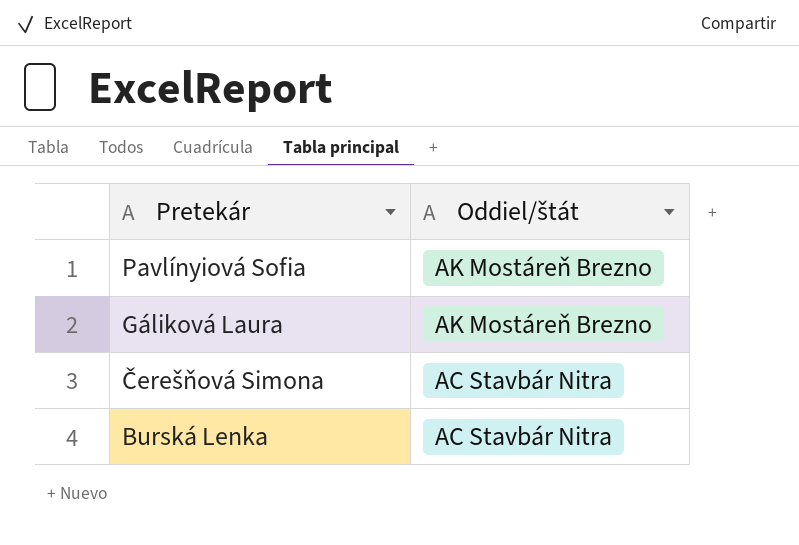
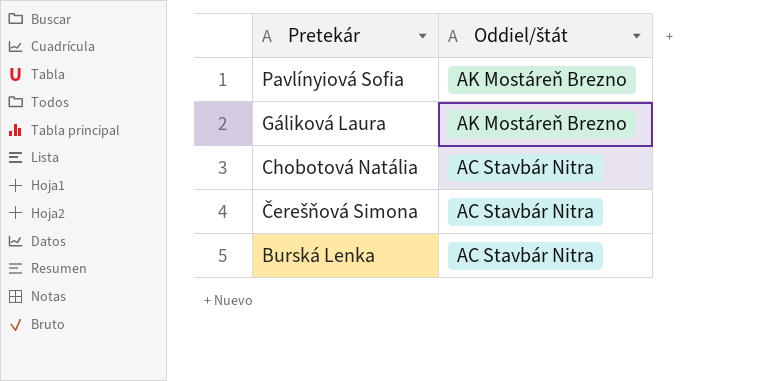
row Chobotová Natália: none -> AC Stavbár Nitra

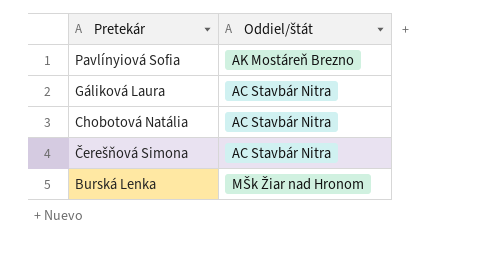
Gáliková Laura | Oddiel/štát: AK Mostáreň Brezno -> AC Stavbár Nitra
Burská Lenka | Oddiel/štát: AC Stavbár Nitra -> MŠk Žiar nad Hronom

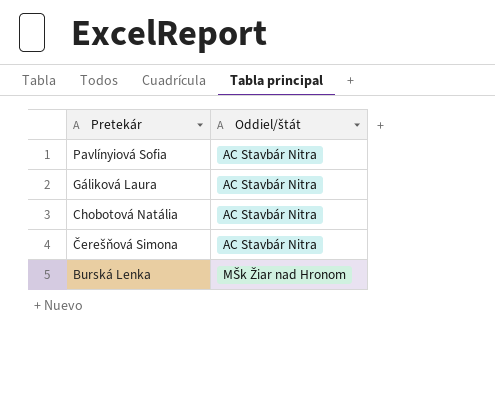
Pavlínyiová Sofia | Oddiel/štát: AK Mostáreň Brezno -> AC Stavbár Nitra

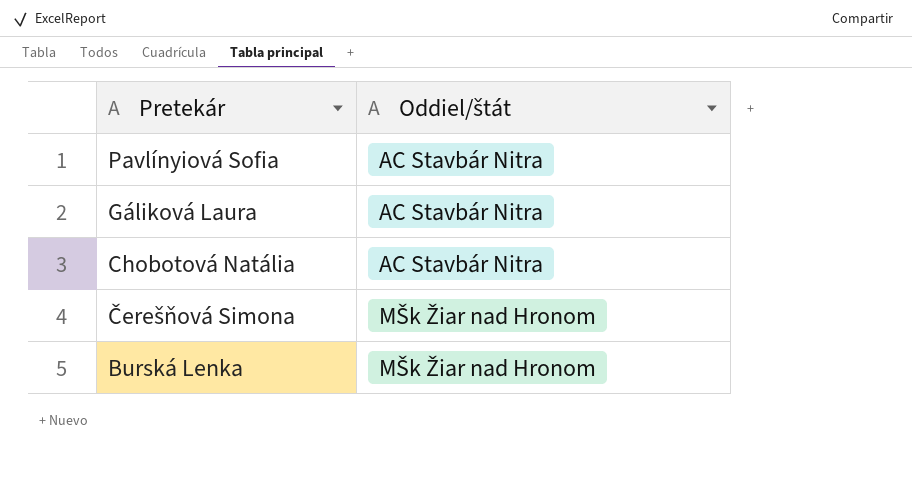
Čerešňová Simona | Oddiel/štát: AC Stavbár Nitra -> MŠk Žiar nad Hronom

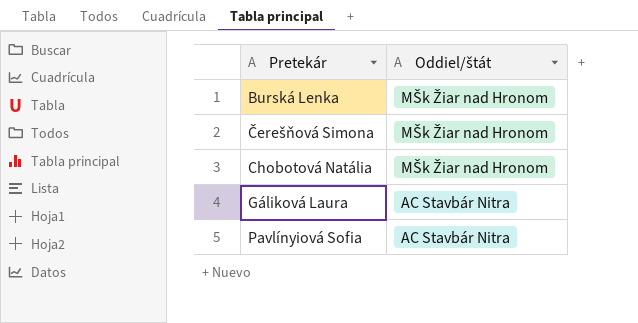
row order: Pretekár descending -> Pretekár ascending
Chobotová Natália | Oddiel/štát: AC Stavbár Nitra -> MŠk Žiar nad Hronom

